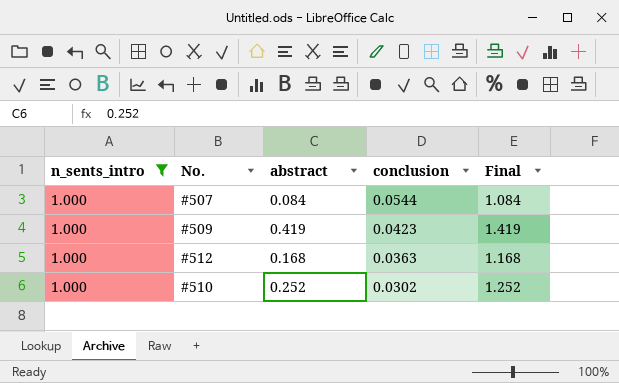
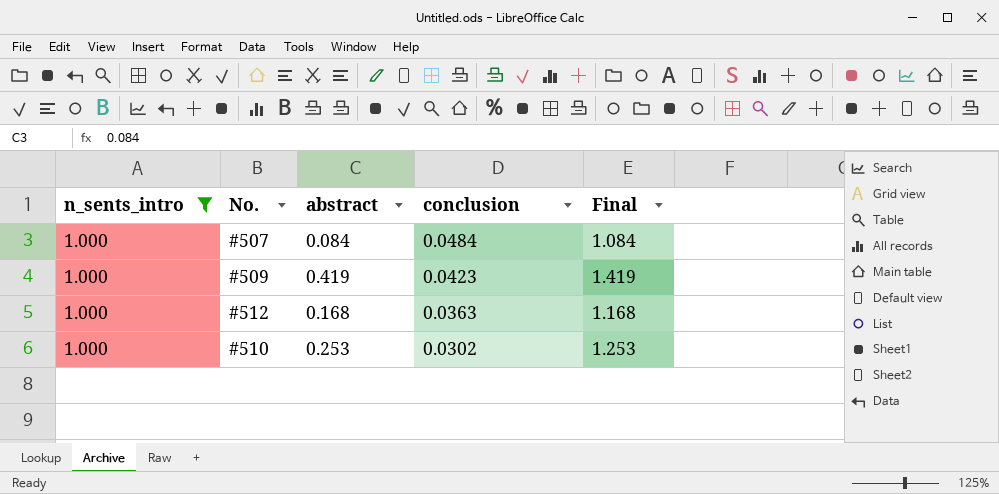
#507 | conclusion: 0.0544 -> 0.0484
#510 | abstract: 0.252 -> 0.253
#510 | Final: 1.252 -> 1.253

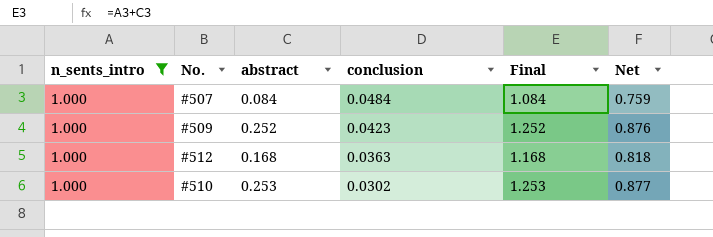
column Net | formula: none -> [Final] * 0.7
#509 | abstract: 0.419 -> 0.252
#509 | Final: 1.419 -> 1.252

